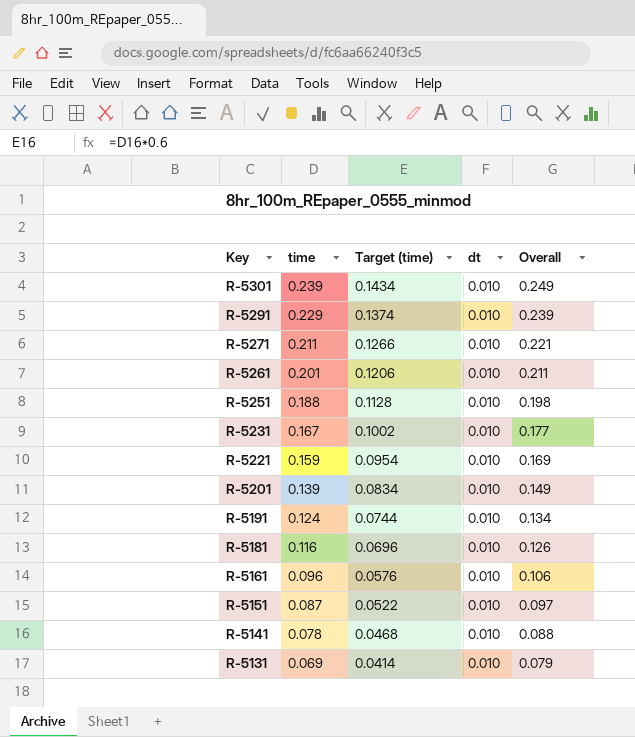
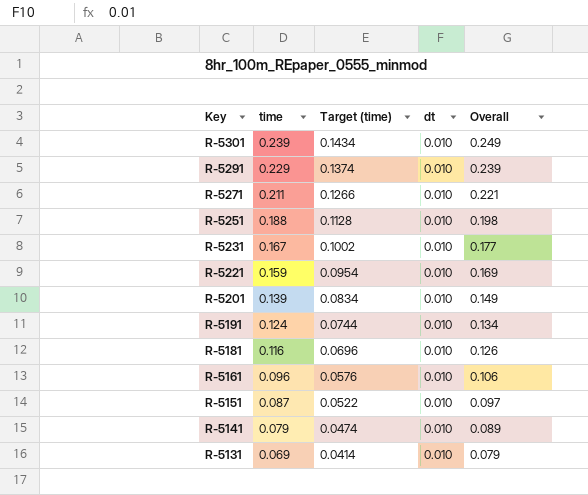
row R-5261: 0.201 | 0.1206 | 0.010 | 0.211 -> none
R-5141 | time: 0.078 -> 0.079
R-5141 | Target (time): 0.0468 -> 0.0474
R-5141 | Overall: 0.088 -> 0.089

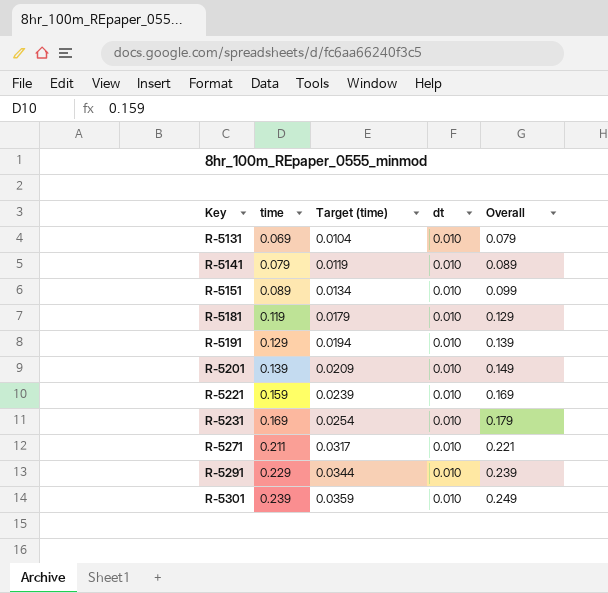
row order: Key descending -> Key ascending
column Target (time) | formula: [time] * 0.6 -> [time] * 0.15
row R-5251: 0.188 | 0.1128 | 0.010 | 0.198 -> none
row R-5161: 0.096 | 0.0576 | 0.010 | 0.106 -> none
R-5151 | time: 0.087 -> 0.089
R-5151 | Overall: 0.097 -> 0.099
R-5181 | time: 0.116 -> 0.119
R-5181 | Overall: 0.126 -> 0.129
R-5191 | time: 0.124 -> 0.129
R-5191 | Overall: 0.134 -> 0.139
R-5231 | time: 0.167 -> 0.169
R-5231 | Overall: 0.177 -> 0.179

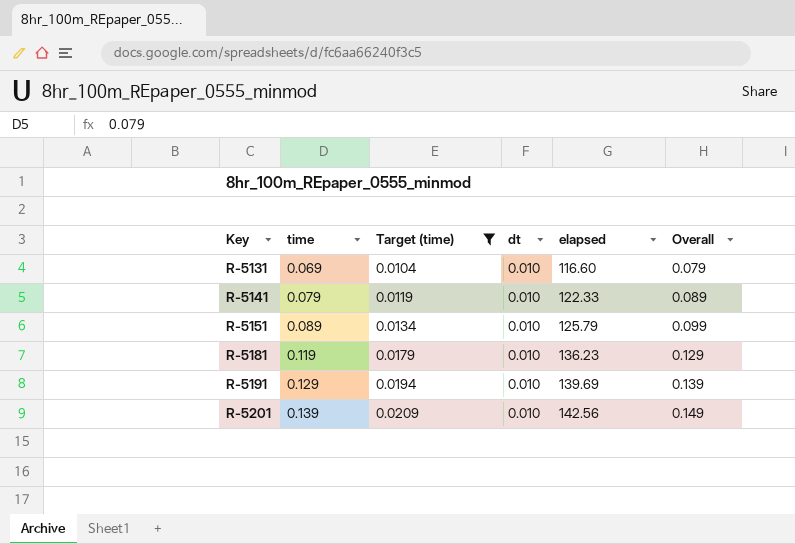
filter: none -> Target (time) <= 0.0209
column elapsed | position: none -> 5

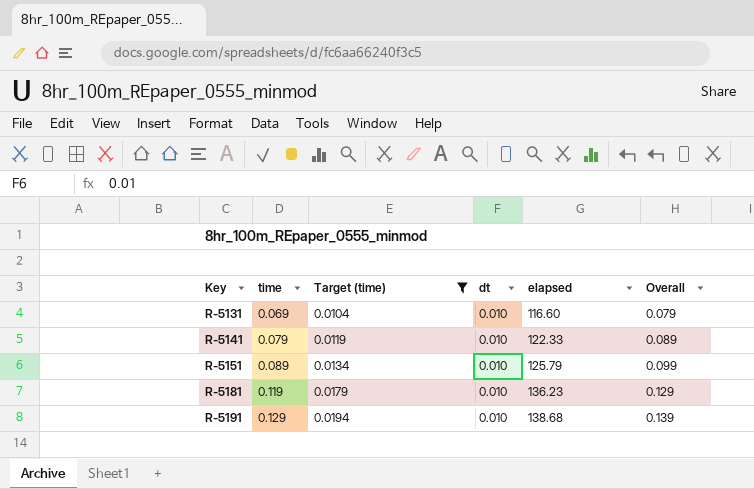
row R-5201: 0.139 | 0.0209 | 0.010 | 142.56 | 0.149 -> none
R-5191 | elapsed: 139.69 -> 138.68

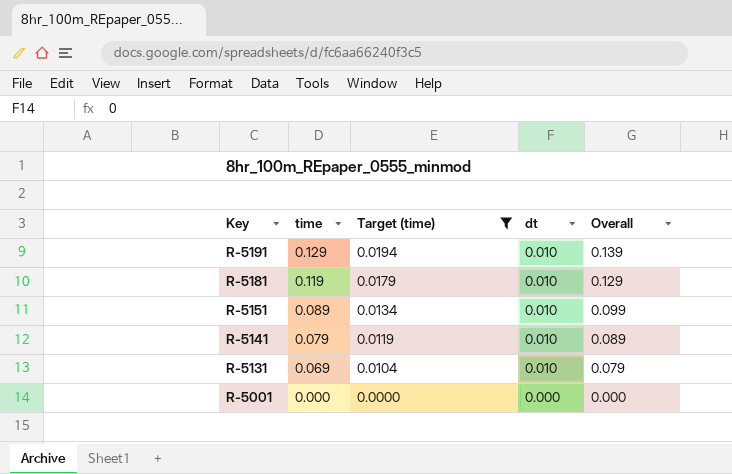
row order: Key ascending -> Key descending
column elapsed | position: 5 -> none
row R-5001: none -> 0.000 | 0.0000 | 0.000 | 0.000

